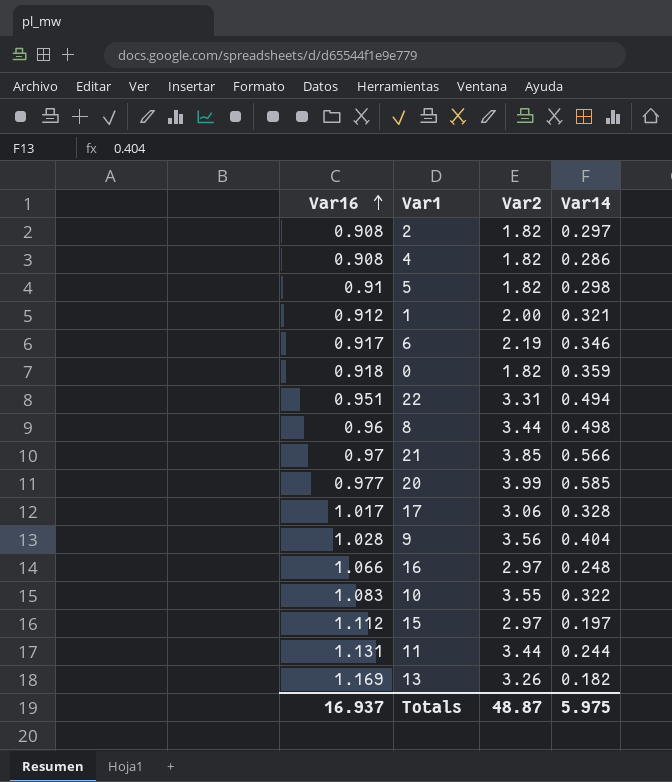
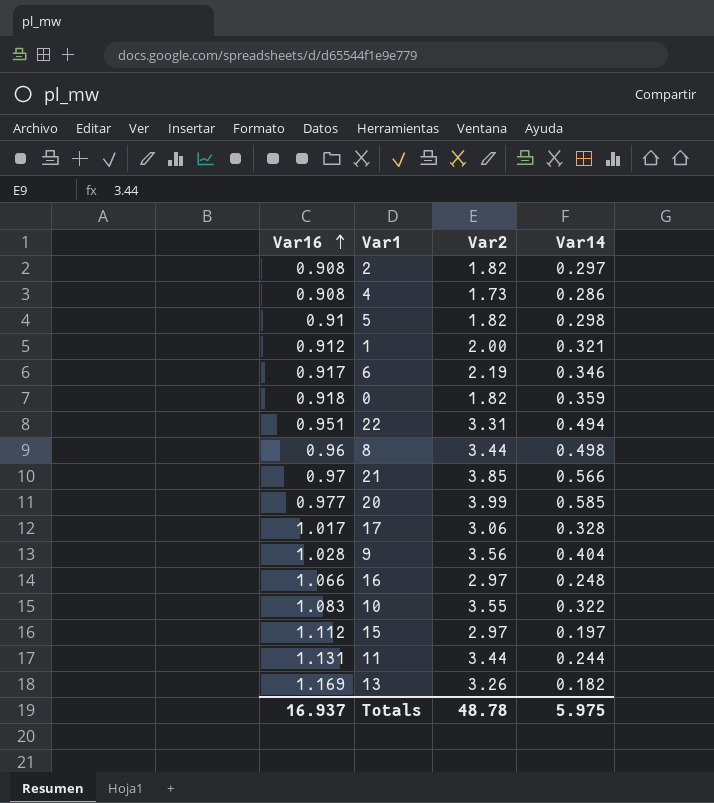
4 | Var2: 1.82 -> 1.73
Totals | Var2: 48.87 -> 48.78

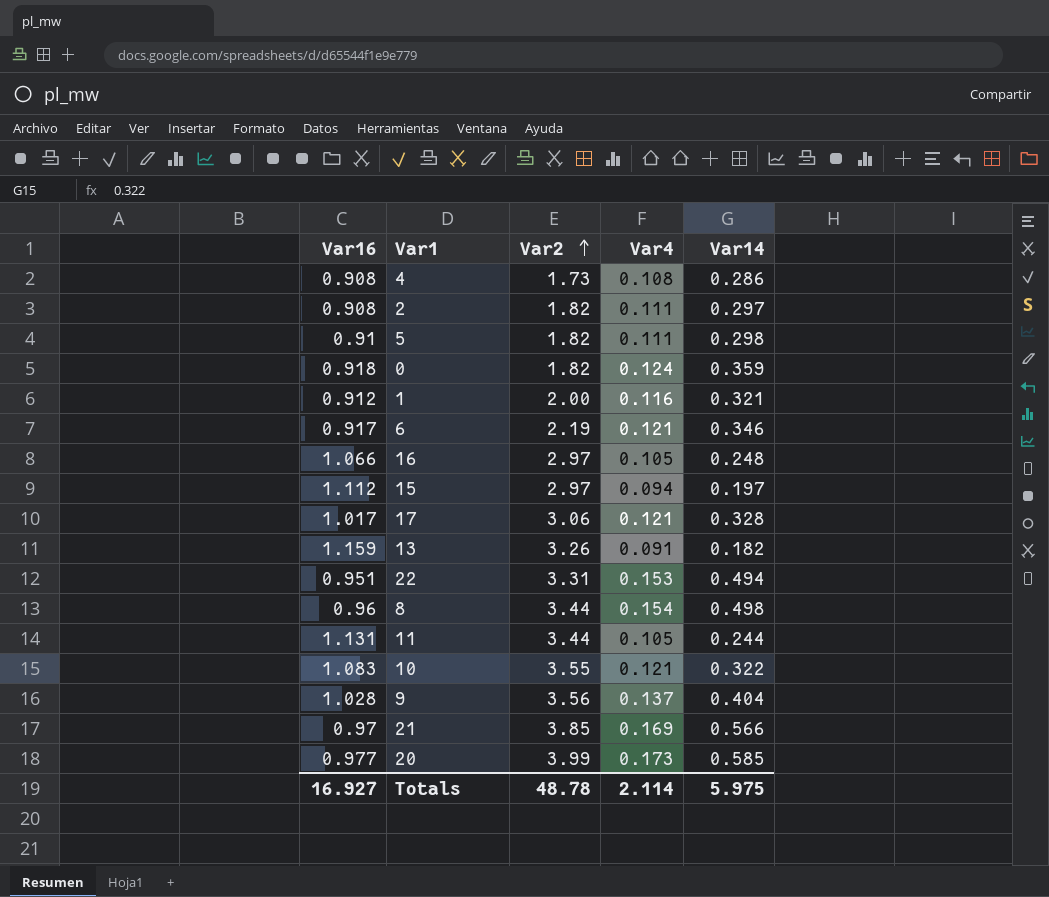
row order: Var16 ascending -> Var2 ascending
column Var4 | position: none -> 4
13 | Var16: 1.169 -> 1.159
Totals | Var16: 16.937 -> 16.927

